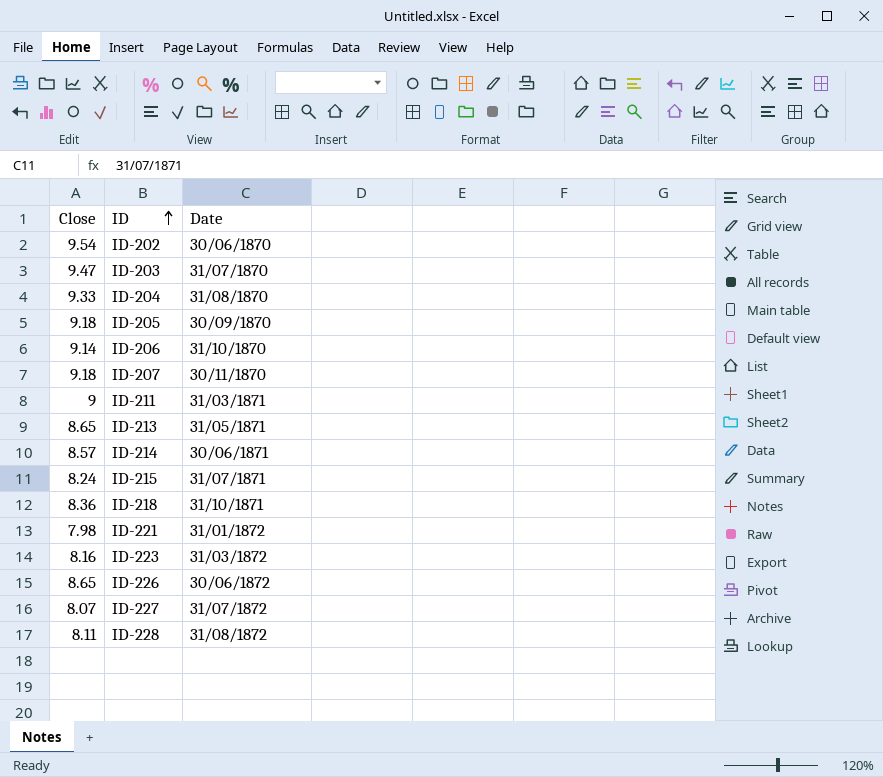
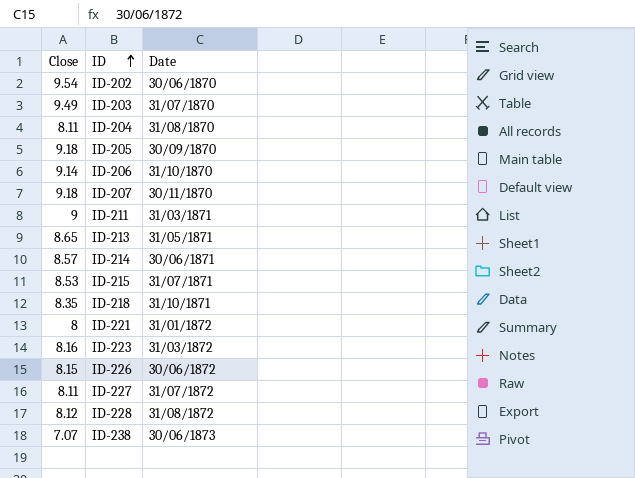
ID-203 | Close: 9.47 -> 9.49
ID-204 | Close: 9.33 -> 8.11
ID-215 | Close: 8.24 -> 8.53
ID-218 | Close: 8.36 -> 8.35
ID-221 | Close: 7.98 -> 8
ID-226 | Close: 8.65 -> 8.15
ID-227 | Close: 8.07 -> 8.11
ID-228 | Close: 8.11 -> 8.12
row ID-238: none -> 7.07 | 30/06/1873

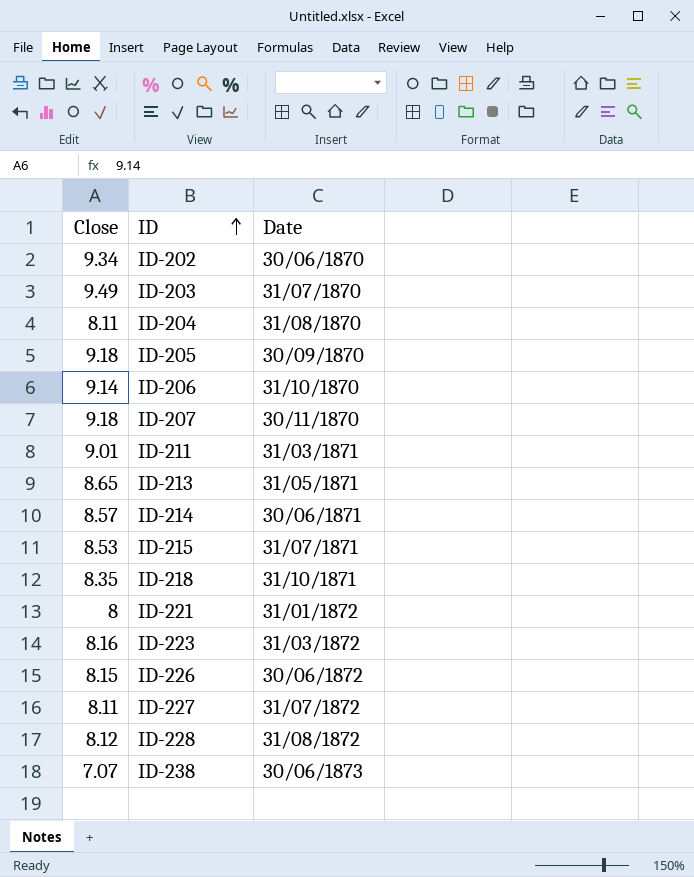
ID-202 | Close: 9.54 -> 9.34
ID-211 | Close: 9 -> 9.01

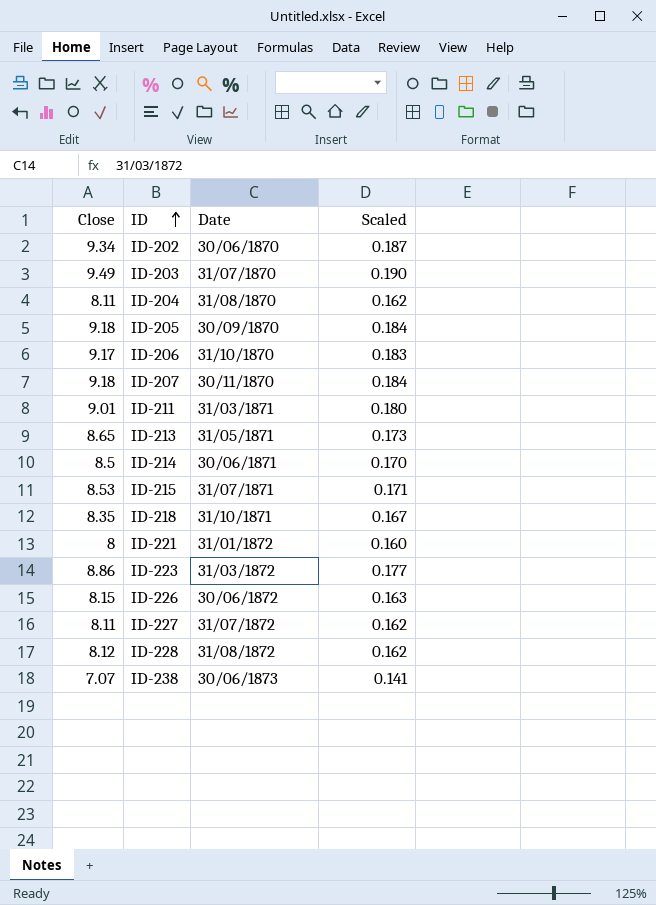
column Scaled | formula: none -> [Close] * 0.02
ID-206 | Close: 9.14 -> 9.17
ID-214 | Close: 8.57 -> 8.5
ID-223 | Close: 8.16 -> 8.86

